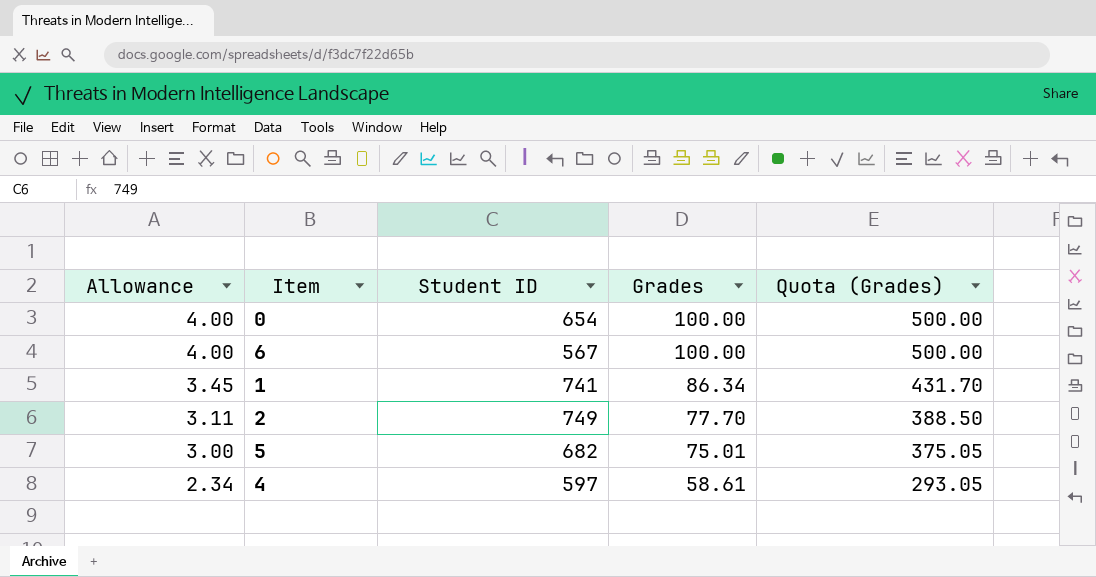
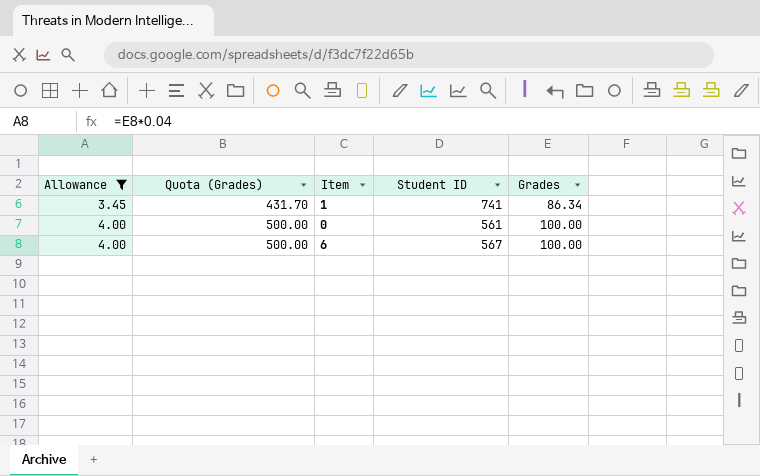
filter: none -> Allowance >= 3.45
row order: Allowance descending -> Allowance ascending
column Quota (Grades) | position: 5 -> 2
0 | Student ID: 654 -> 561

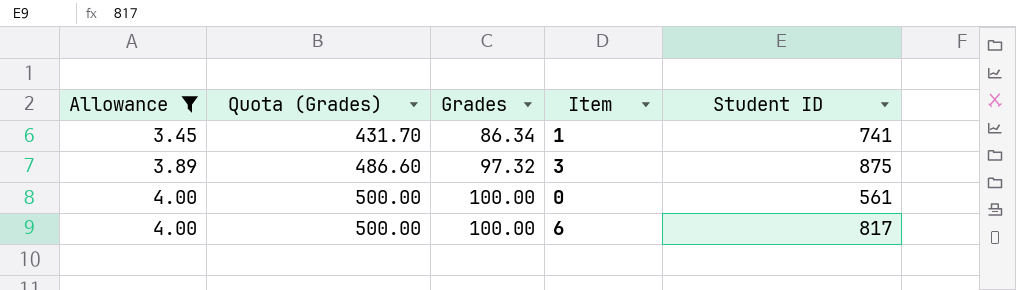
column Grades | position: 5 -> 3
row 3: none -> 3.89 | 486.60 | 97.32 | 875
6 | Student ID: 567 -> 817

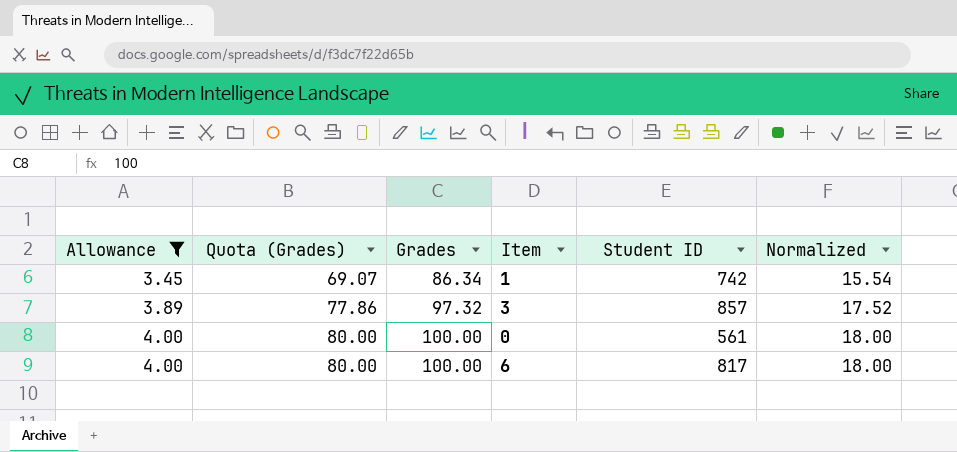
column Quota (Grades) | formula: [Grades] * 5 -> [Grades] * 0.8
column Normalized | formula: none -> [Grades] * 0.18
1 | Student ID: 741 -> 742
3 | Student ID: 875 -> 857

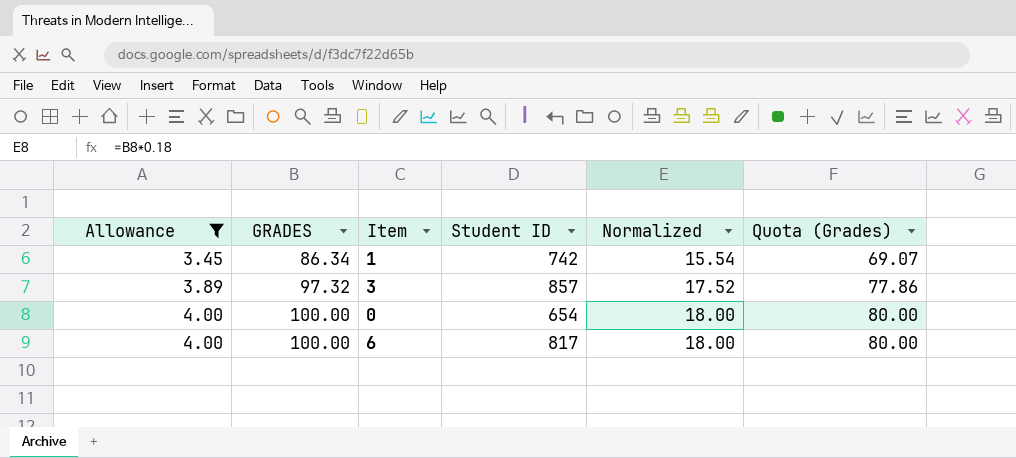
column name: Grades -> GRADES
column Quota (Grades) | position: 2 -> 6
0 | Student ID: 561 -> 654

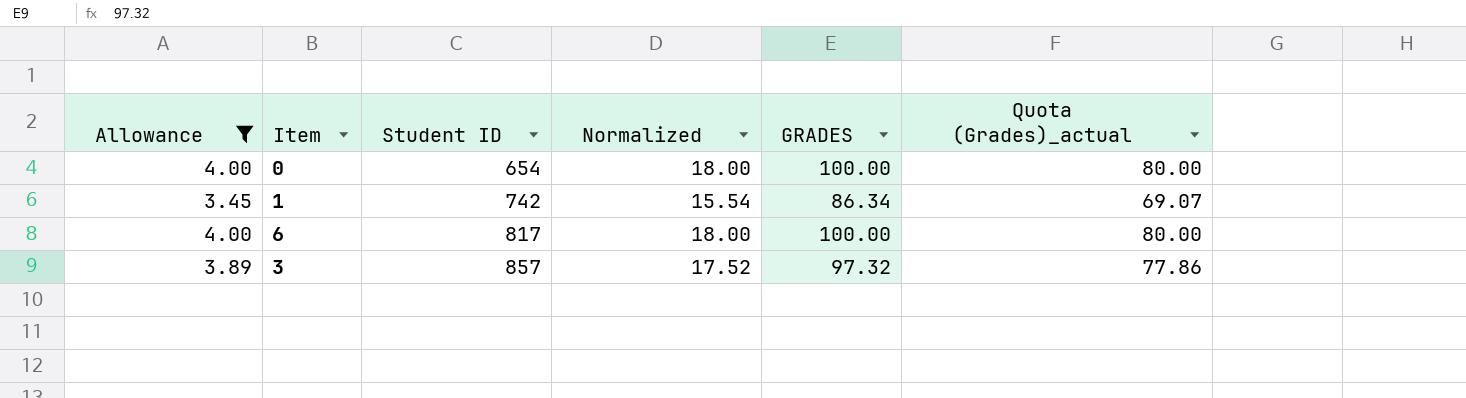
row order: Allowance ascending -> Student ID ascending
column GRADES | position: 2 -> 5
column name: Quota (Grades) -> Quota (Grades)_actual

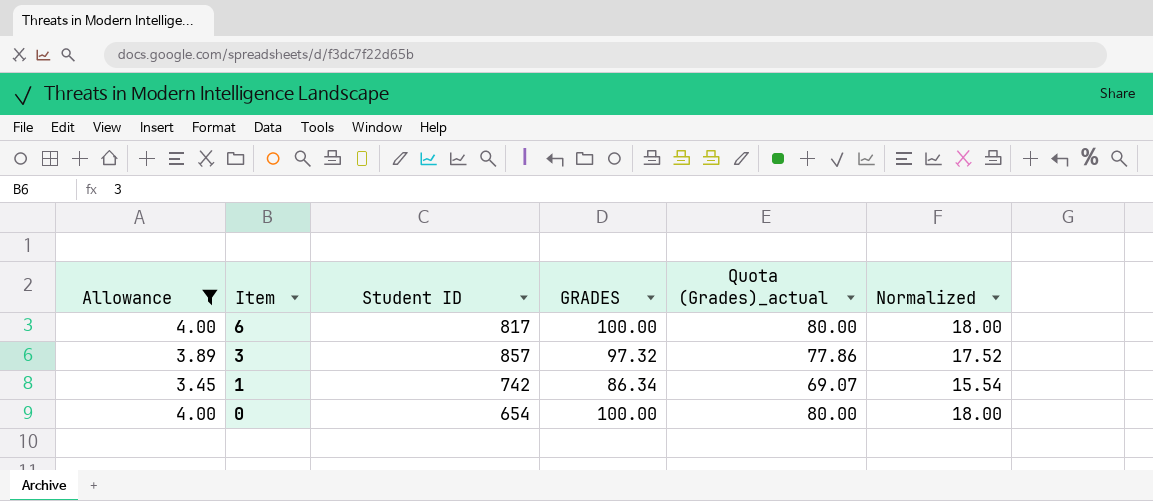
row order: Student ID ascending -> Item descending
column Normalized | position: 4 -> 6

